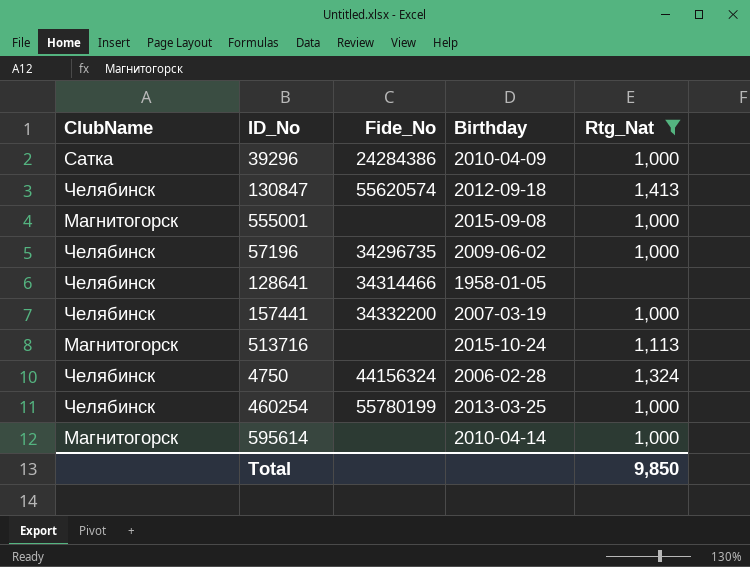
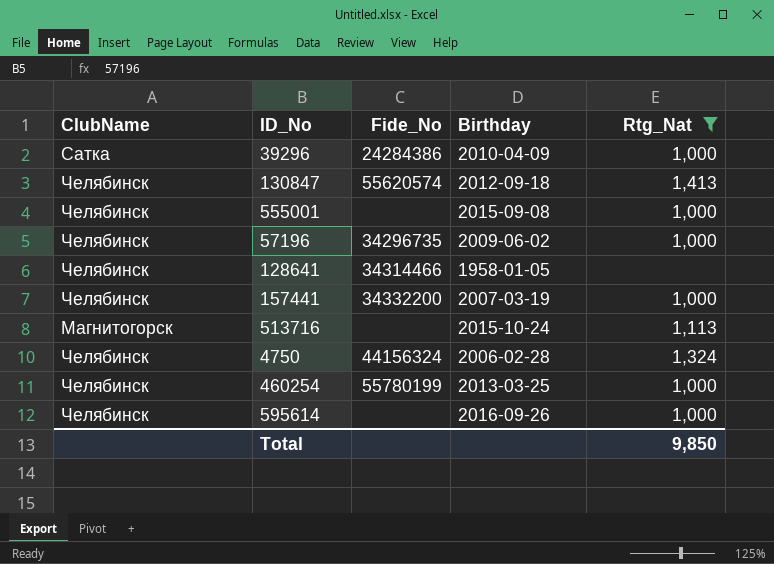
555001 | ClubName: Магнитогорск -> Челябинск
595614 | ClubName: Магнитогорск -> Челябинск
595614 | Birthday: 2010-04-14 -> 2016-09-26

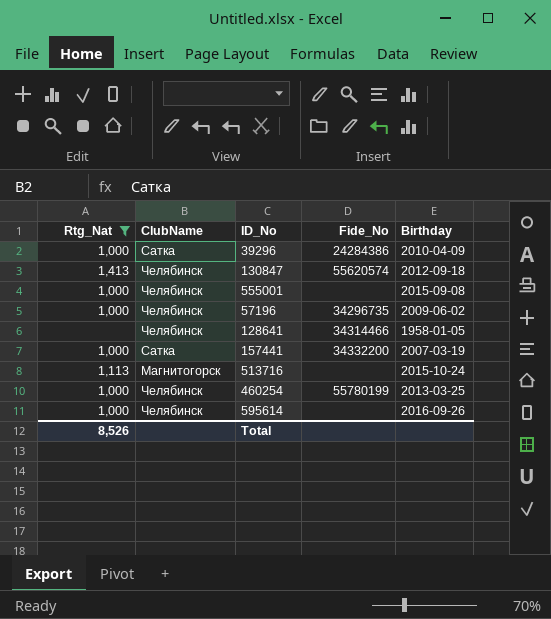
column Rtg_Nat | position: 5 -> 1
row 4750: Челябинск | 44156324 | 2006-02-28 | 1,324 -> none
157441 | ClubName: Челябинск -> Сатка
Total | Rtg_Nat: 9,850 -> 8,526

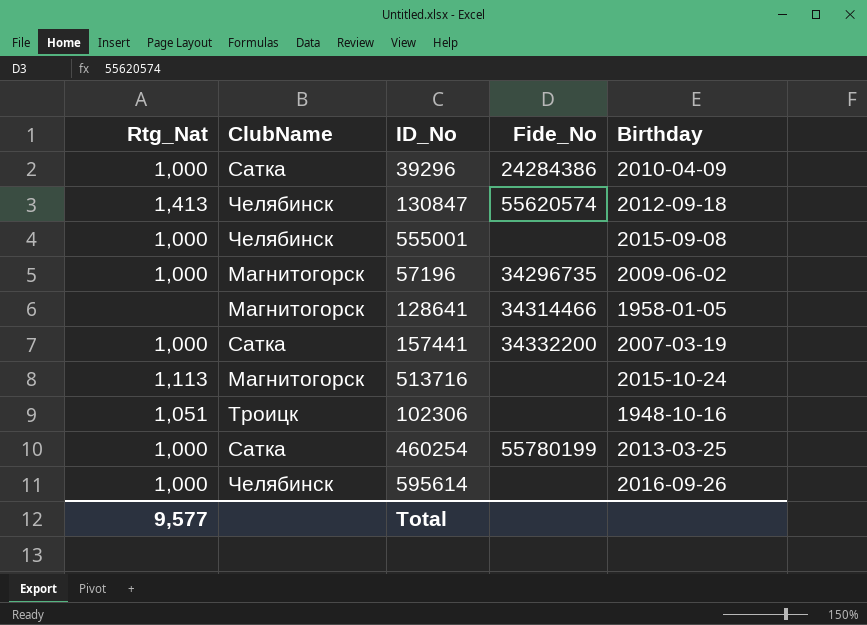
filter: Rtg_Nat != 1,051 -> none
57196 | ClubName: Челябинск -> Магнитогорск
128641 | ClubName: Челябинск -> Магнитогорск
460254 | ClubName: Челябинск -> Сатка
Total | Rtg_Nat: 8,526 -> 9,577

